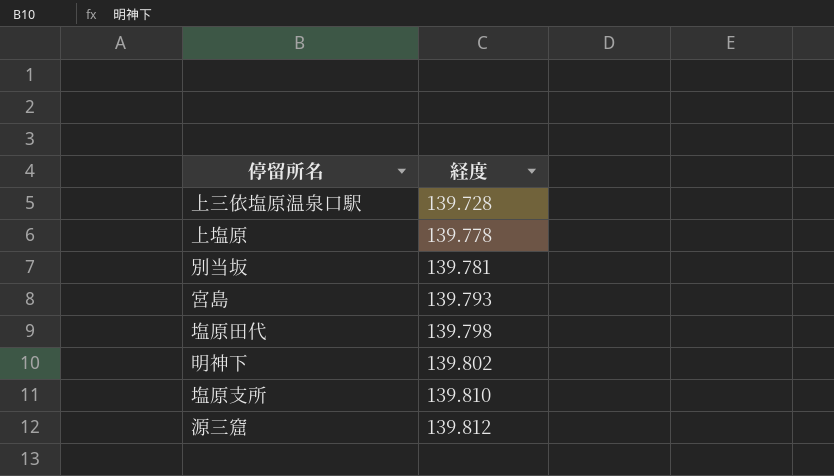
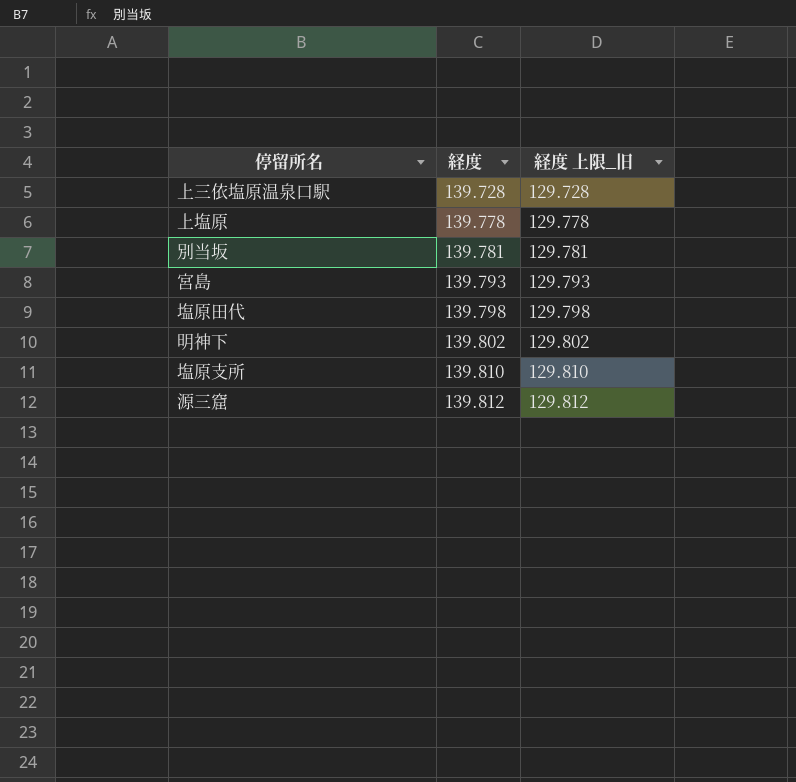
column 経度 上限_旧 | formula: none -> [経度] - 10

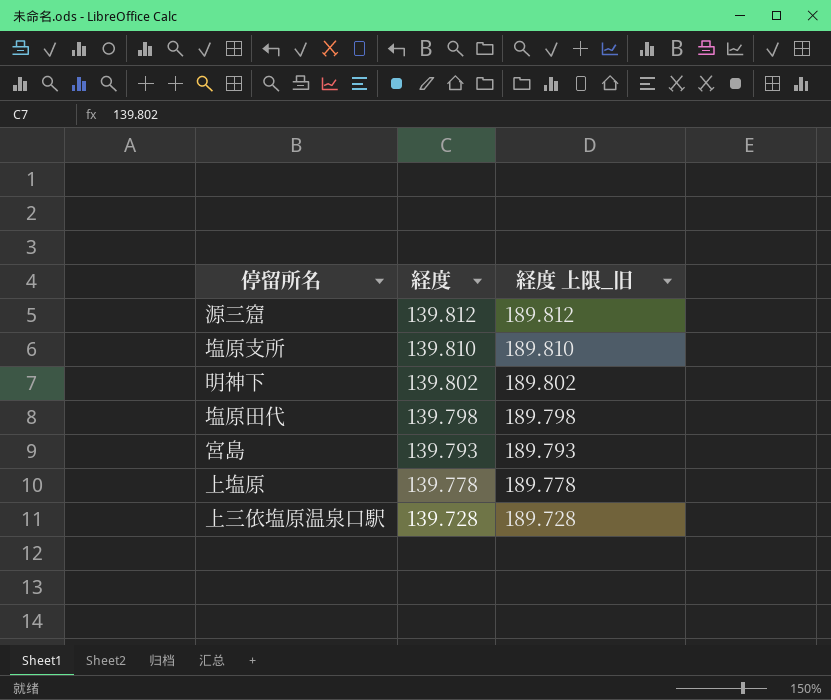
row order: 経度 ascending -> 経度 descending
column 経度 上限_旧 | formula: [経度] - 10 -> [経度] + 50
row 別当坂: 139.781 | 129.781 -> none

